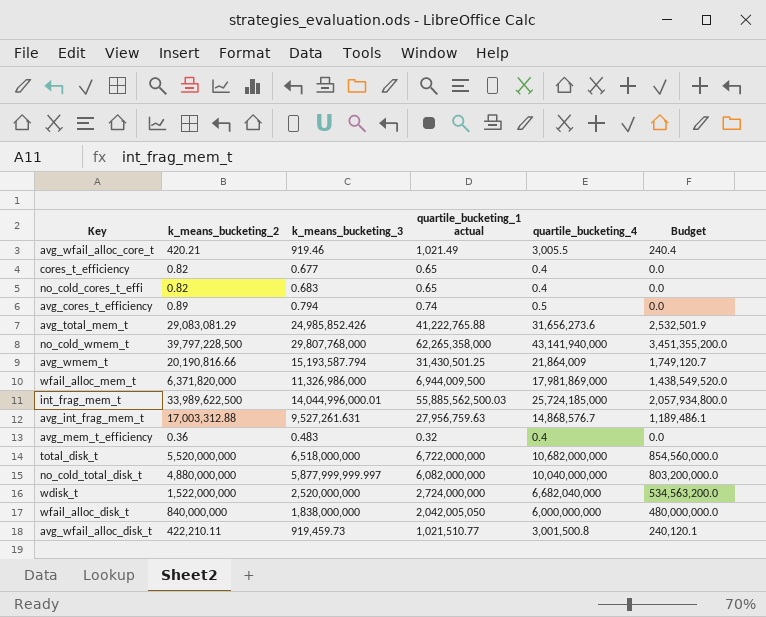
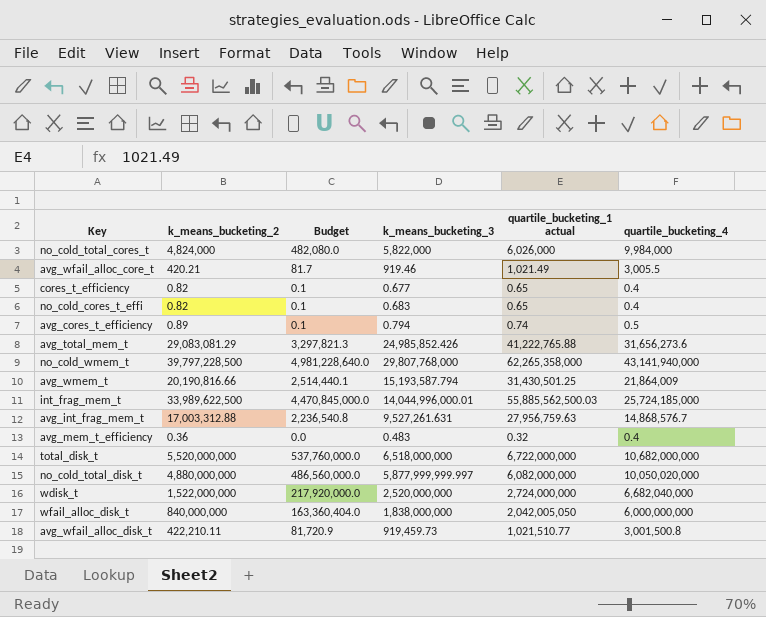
column Budget | formula: [quartile_bucketing_4] * 0.08 -> [quartile_bucketing_1 actual] * 0.08
column Budget | position: 6 -> 3
row wfail_alloc_mem_t: 6,371,820,000 | 11,326,986,000 | 6,944,009,500 | 17,981,869,000 | 1,438,549,520.0 -> none
row no_cold_total_cores_t: none -> 4,824,000 | 482,080.0 | 5,822,000 | 6,026,000 | 9,984,000
no_cold_total_disk_t | quartile_bucketing_4: 10,040,000,000 -> 10,050,020,000

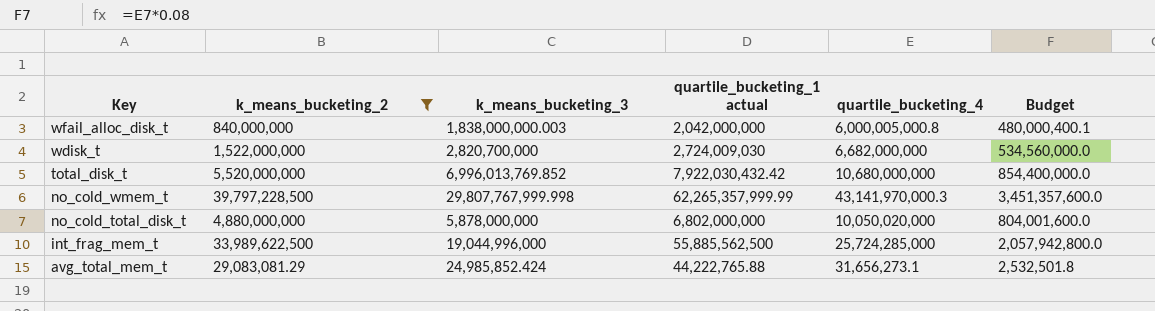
filter: none -> k_means_bucketing_2 >= 29,083,081.29
row order: none -> Key descending
column Budget | formula: [quartile_bucketing_1 actual] * 0.08 -> [quartile_bucketing_4] * 0.08
column Budget | position: 3 -> 6
wfail_alloc_disk_t | k_means_bucketing_3: 1,838,000,000 -> 1,838,000,000.003
wfail_alloc_disk_t | quartile_bucketing_1 actual: 2,042,005,050 -> 2,042,000,000
wfail_alloc_disk_t | quartile_bucketing_4: 6,000,000,000 -> 6,000,005,000.8
wdisk_t | k_means_bucketing_3: 2,520,000,000 -> 2,820,700,000
wdisk_t | quartile_bucketing_1 actual: 2,724,000,000 -> 2,724,009,030
wdisk_t | quartile_bucketing_4: 6,682,040,000 -> 6,682,000,000
total_disk_t | k_means_bucketing_3: 6,518,000,000 -> 6,996,013,769.852
total_disk_t | quartile_bucketing_1 actual: 6,722,000,000 -> 7,922,030,432.42
total_disk_t | quartile_bucketing_4: 10,682,000,000 -> 10,680,000,000
no_cold_wmem_t | k_means_bucketing_3: 29,807,768,000 -> 29,807,767,999.998
no_cold_wmem_t | quartile_bucketing_1 actual: 62,265,358,000 -> 62,265,357,999.99
no_cold_wmem_t | quartile_bucketing_4: 43,141,940,000 -> 43,141,970,000.3
no_cold_total_disk_t | k_means_bucketing_3: 5,877,999,999.997 -> 5,878,000,000
no_cold_total_disk_t | quartile_bucketing_1 actual: 6,082,000,000 -> 6,802,000,000
int_frag_mem_t | k_means_bucketing_3: 14,044,996,000.01 -> 19,044,996,000
int_frag_mem_t | quartile_bucketing_1 actual: 55,885,562,500.03 -> 55,885,562,500
int_frag_mem_t | quartile_bucketing_4: 25,724,185,000 -> 25,724,285,000
avg_total_mem_t | k_means_bucketing_3: 24,985,852.426 -> 24,985,852.424
avg_total_mem_t | quartile_bucketing_1 actual: 41,222,765.88 -> 44,222,765.88
avg_total_mem_t | quartile_bucketing_4: 31,656,273.6 -> 31,656,273.1

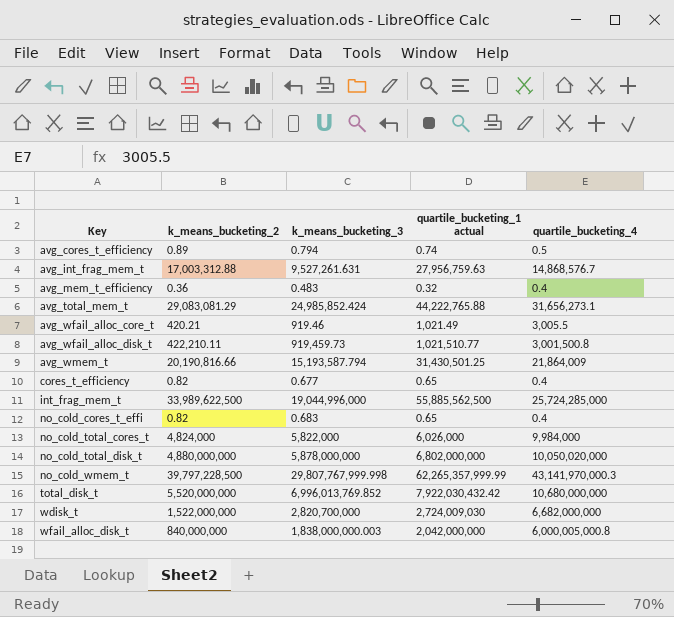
filter: k_means_bucketing_2 >= 29,083,081.29 -> none
row order: Key descending -> Key ascending
column Budget | formula: [quartile_bucketing_4] * 0.08 -> none

